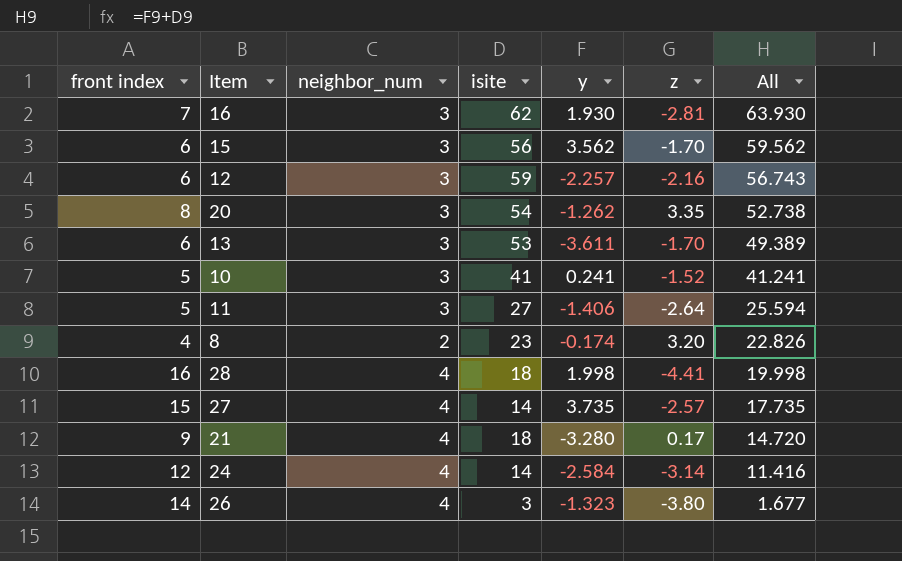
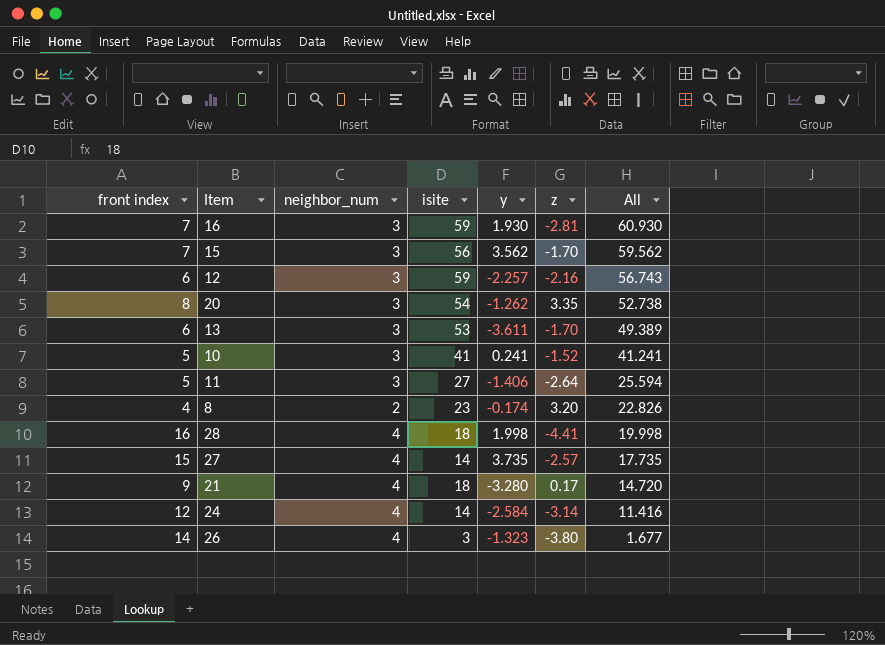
16 | isite: 62 -> 59
16 | All: 63.930 -> 60.930
15 | front index: 6 -> 7

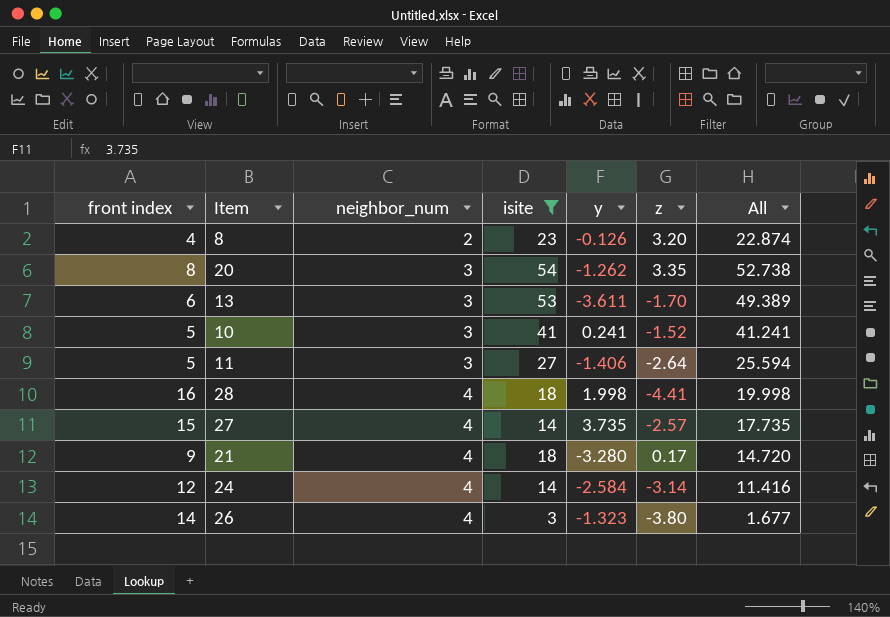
filter: none -> isite <= 54
row order: All descending -> neighbor_num ascending
8 | y: -0.174 -> -0.126
8 | All: 22.826 -> 22.874

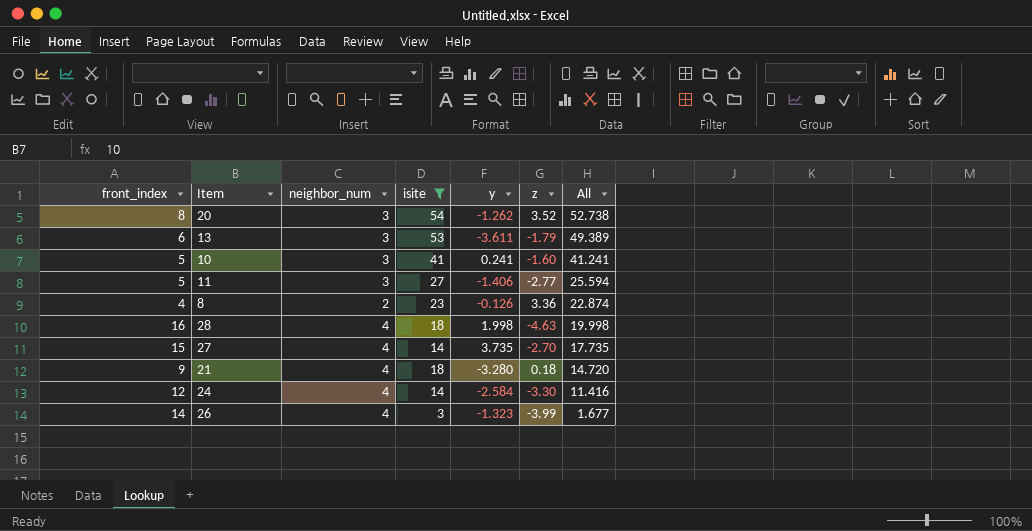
row order: neighbor_num ascending -> All descending
column name: front index -> front_index
20 | z: 3.35 -> 3.52
13 | z: -1.70 -> -1.79
10 | z: -1.52 -> -1.60
11 | z: -2.64 -> -2.77
8 | z: 3.20 -> 3.36
28 | z: -4.41 -> -4.63
27 | z: -2.57 -> -2.70
21 | z: 0.17 -> 0.18
24 | z: -3.14 -> -3.30
26 | z: -3.80 -> -3.99

